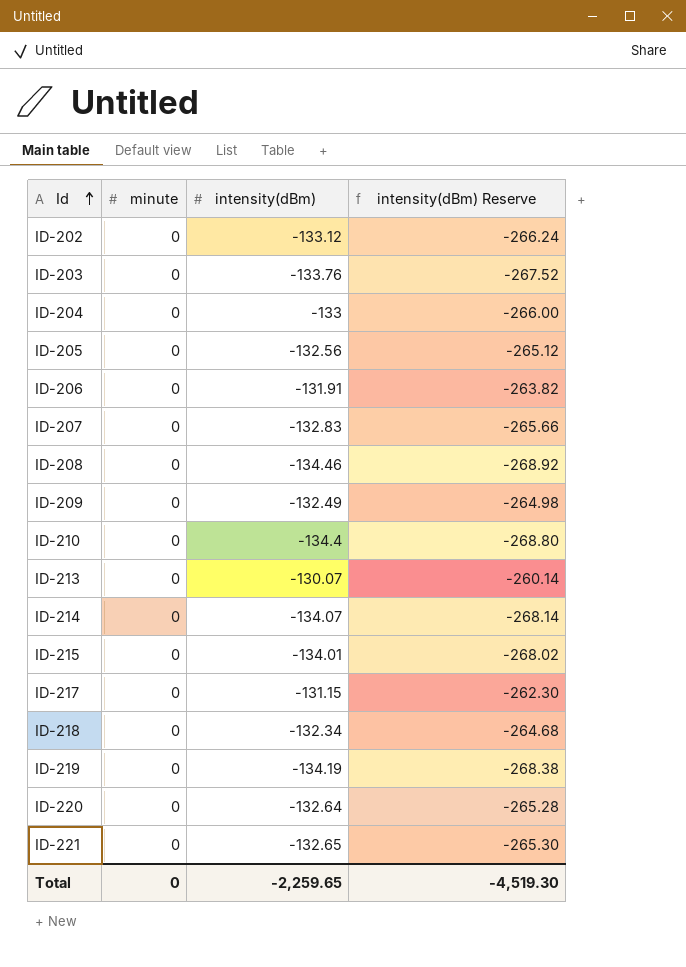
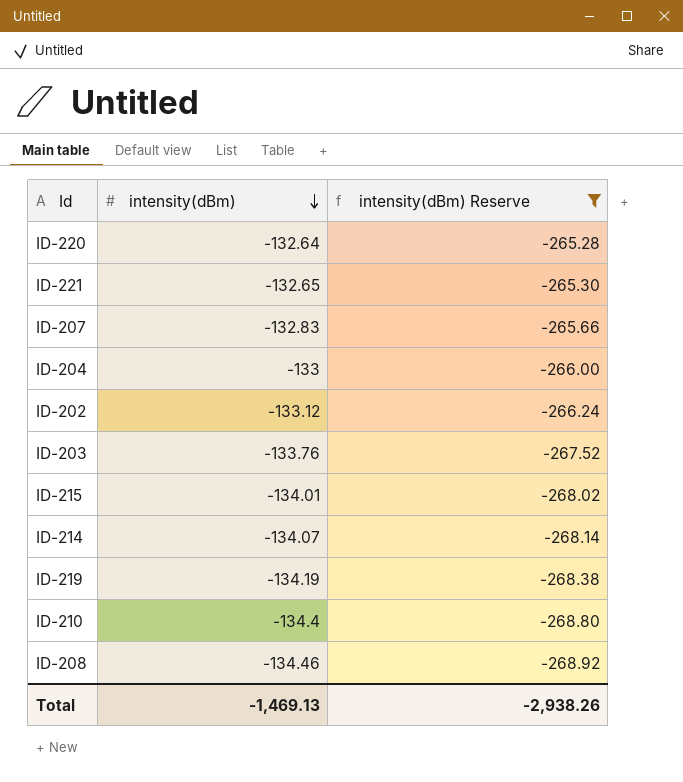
filter: none -> intensity(dBm) Reserve <= -265.28
row order: Id ascending -> intensity(dBm) descending
column minute | position: 2 -> none
Total | intensity(dBm): -2,259.65 -> -1,469.13
Total | intensity(dBm) Reserve: -4,519.30 -> -2,938.26

